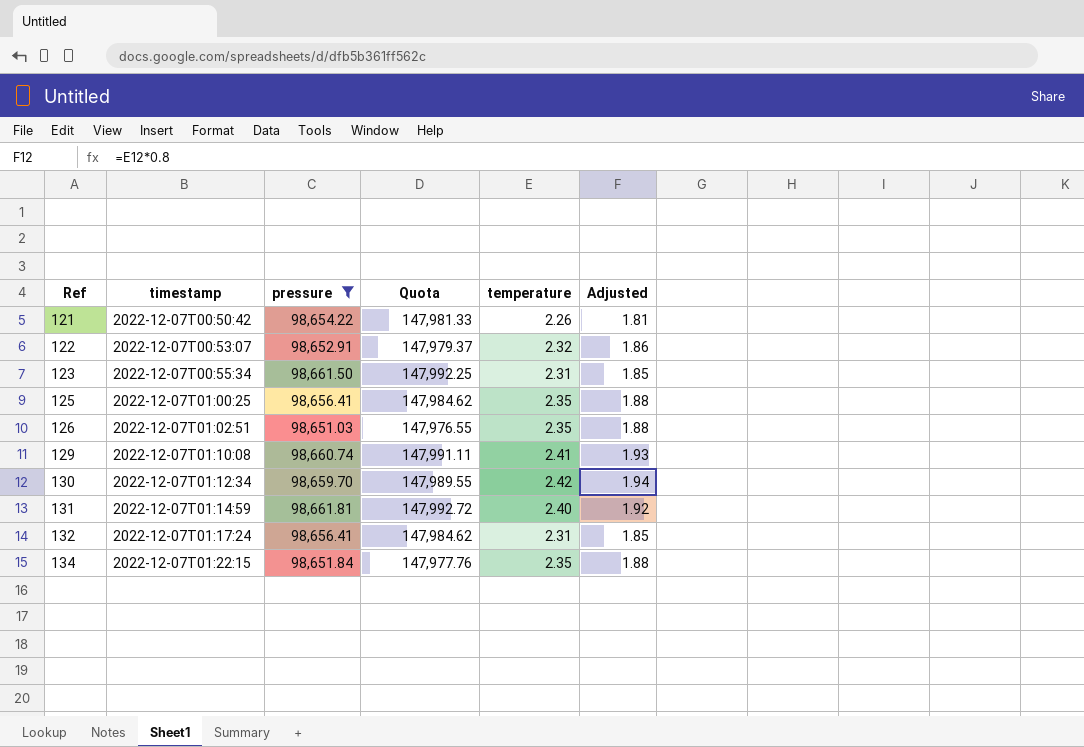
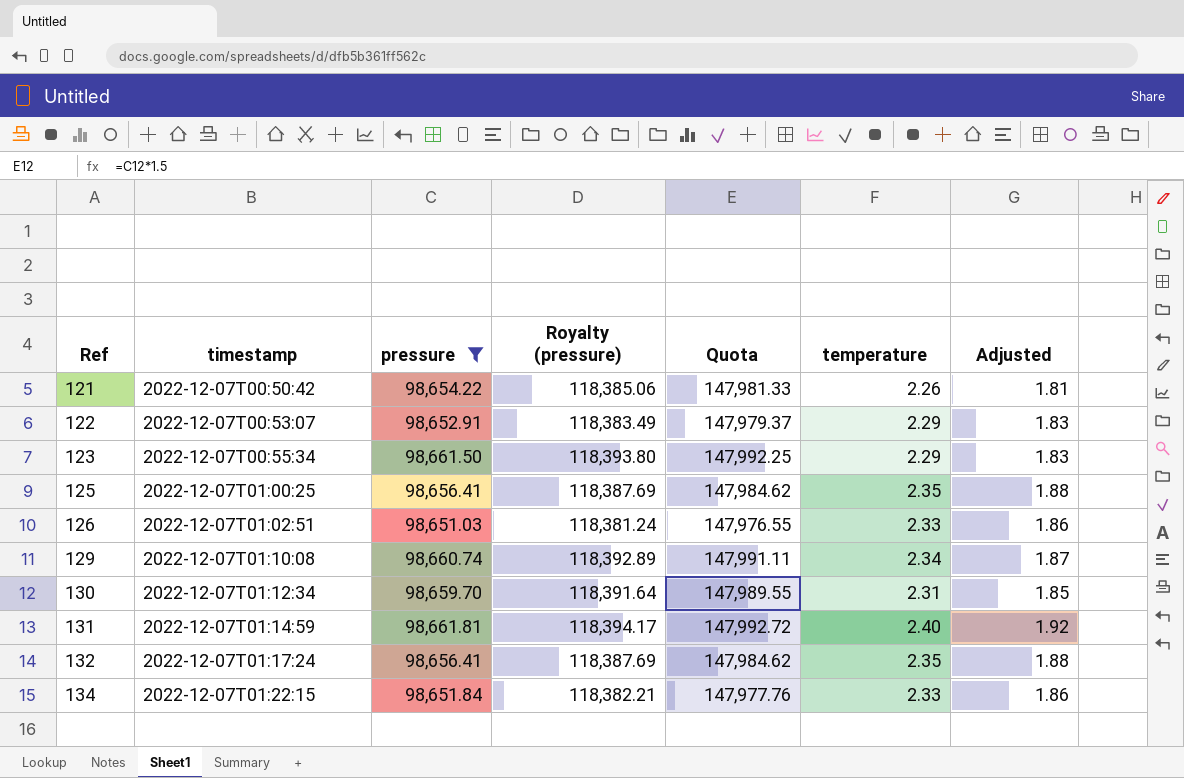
column Royalty (pressure) | formula: none -> [pressure] * 1.2
122 | temperature: 2.32 -> 2.29
122 | Adjusted: 1.86 -> 1.83
123 | temperature: 2.31 -> 2.29
123 | Adjusted: 1.85 -> 1.83
126 | temperature: 2.35 -> 2.33
126 | Adjusted: 1.88 -> 1.86
129 | temperature: 2.41 -> 2.34
129 | Adjusted: 1.93 -> 1.87
130 | temperature: 2.42 -> 2.31
130 | Adjusted: 1.94 -> 1.85
132 | temperature: 2.31 -> 2.35
132 | Adjusted: 1.85 -> 1.88
134 | temperature: 2.35 -> 2.33
134 | Adjusted: 1.88 -> 1.86

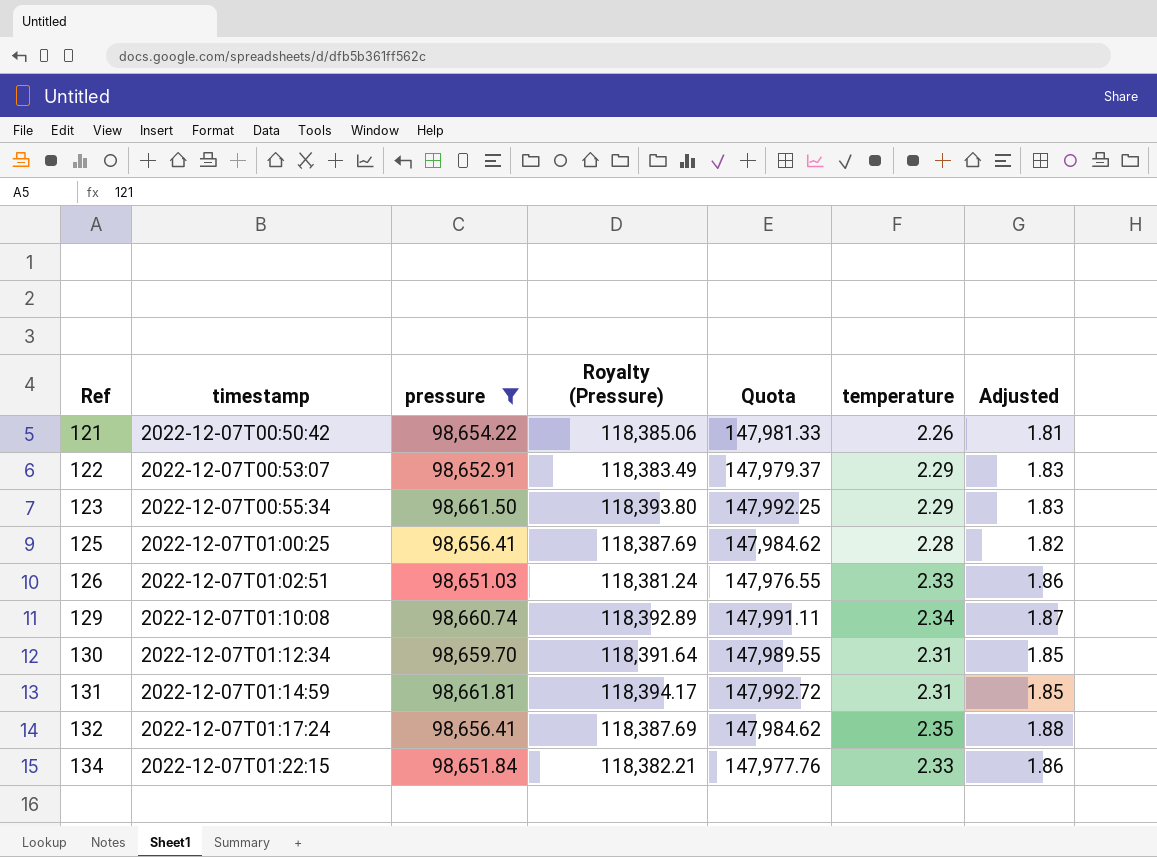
column name: Royalty (pressure) -> Royalty (Pressure)
125 | temperature: 2.35 -> 2.28
125 | Adjusted: 1.88 -> 1.82
131 | temperature: 2.40 -> 2.31
131 | Adjusted: 1.92 -> 1.85

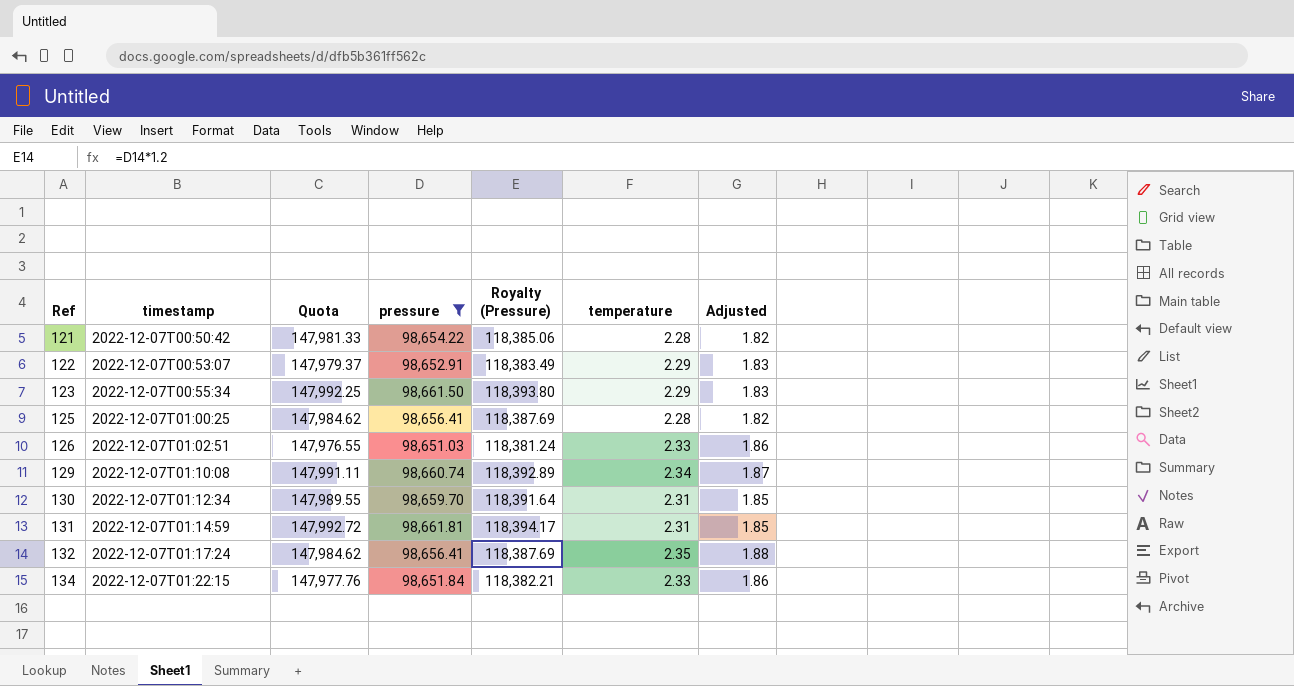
column Quota | position: 5 -> 3
121 | temperature: 2.26 -> 2.28
121 | Adjusted: 1.81 -> 1.82

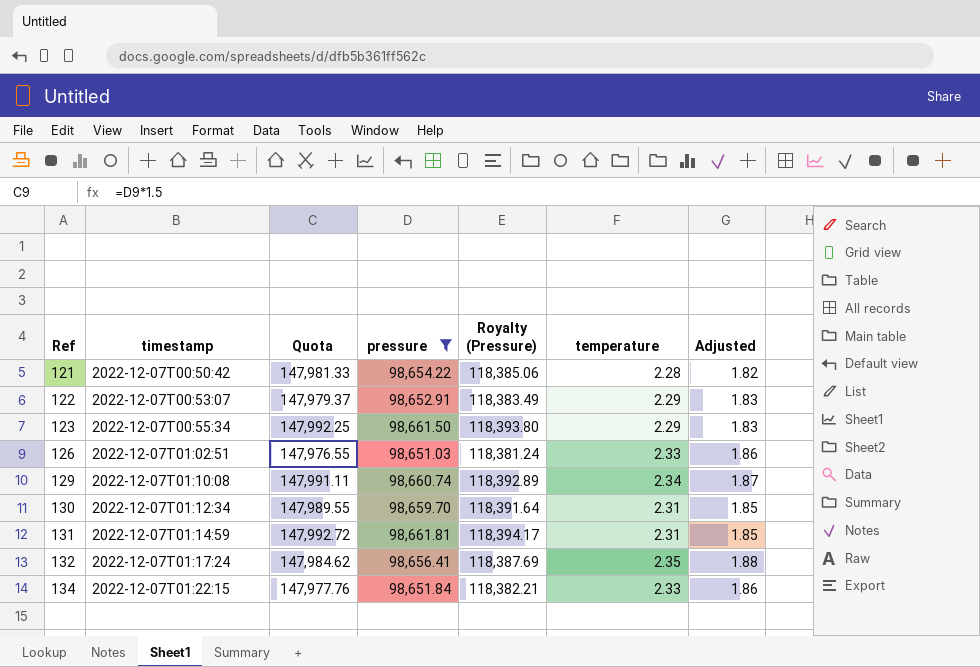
row 125: 2022-12-07T01:00:25 | 147,984.62 | 98,656.41 | 118,387.69 | 2.28 | 1.82 -> none

